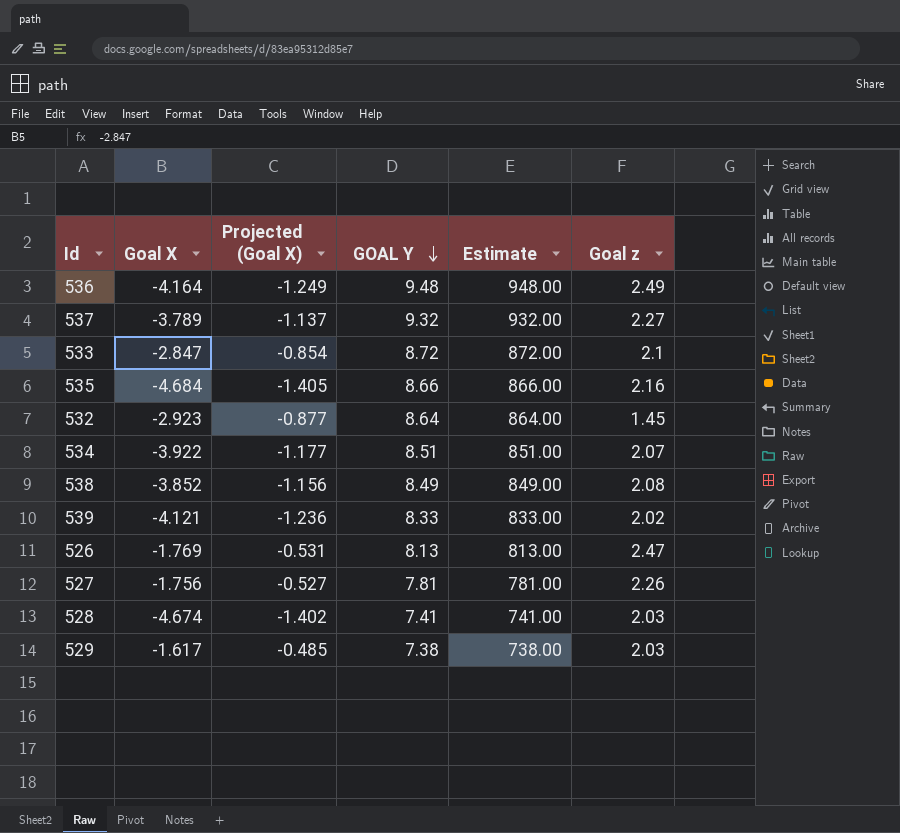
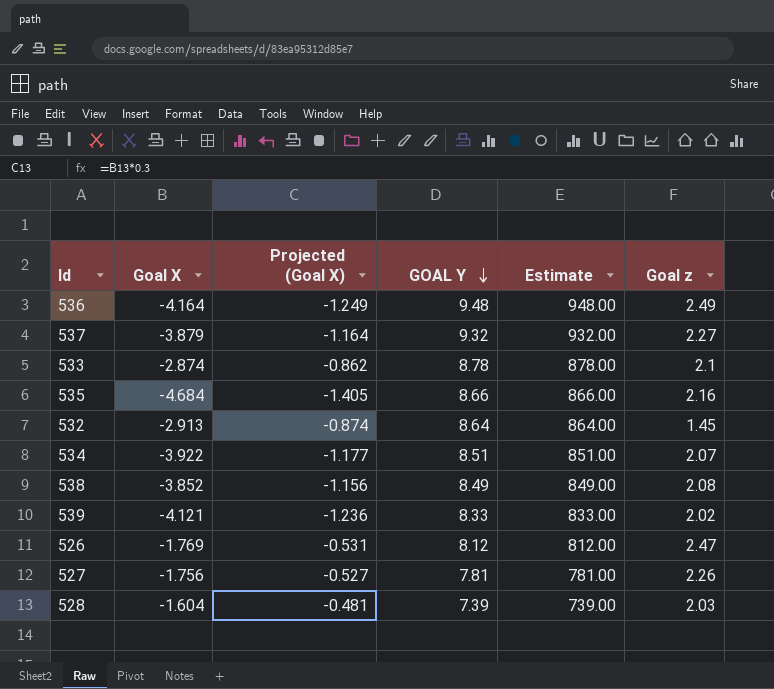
row 529: -1.617 | -0.485 | 7.38 | 738.00 | 2.03 -> none
537 | Goal X: -3.789 -> -3.879
537 | Projected (Goal X): -1.137 -> -1.164
533 | Goal X: -2.847 -> -2.874
533 | Projected (Goal X): -0.854 -> -0.862
533 | GOAL Y: 8.72 -> 8.78
533 | Estimate: 872.00 -> 878.00
532 | Goal X: -2.923 -> -2.913
532 | Projected (Goal X): -0.877 -> -0.874
526 | GOAL Y: 8.13 -> 8.12
526 | Estimate: 813.00 -> 812.00
528 | Goal X: -4.674 -> -1.604
528 | Projected (Goal X): -1.402 -> -0.481
528 | GOAL Y: 7.41 -> 7.39
528 | Estimate: 741.00 -> 739.00

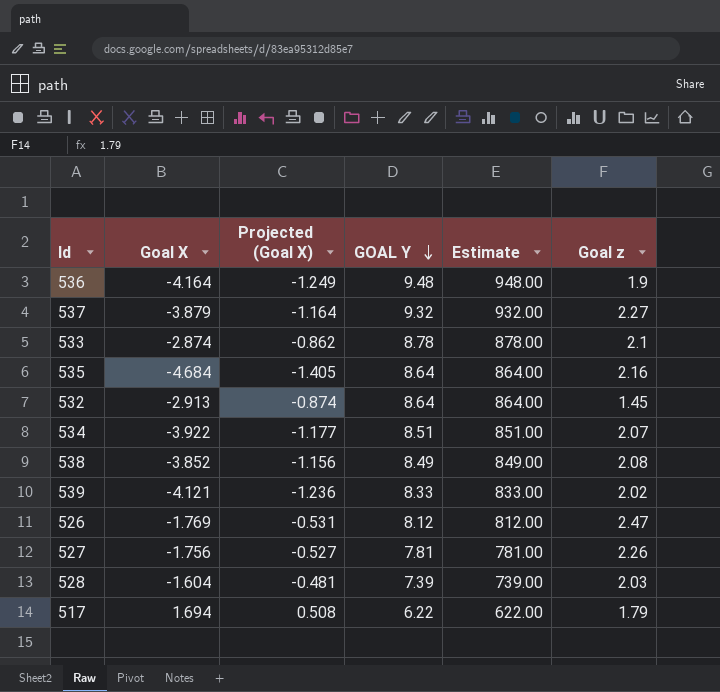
536 | Goal z: 2.49 -> 1.9
535 | GOAL Y: 8.66 -> 8.64
535 | Estimate: 866.00 -> 864.00
row 517: none -> 1.694 | 0.508 | 6.22 | 622.00 | 1.79

